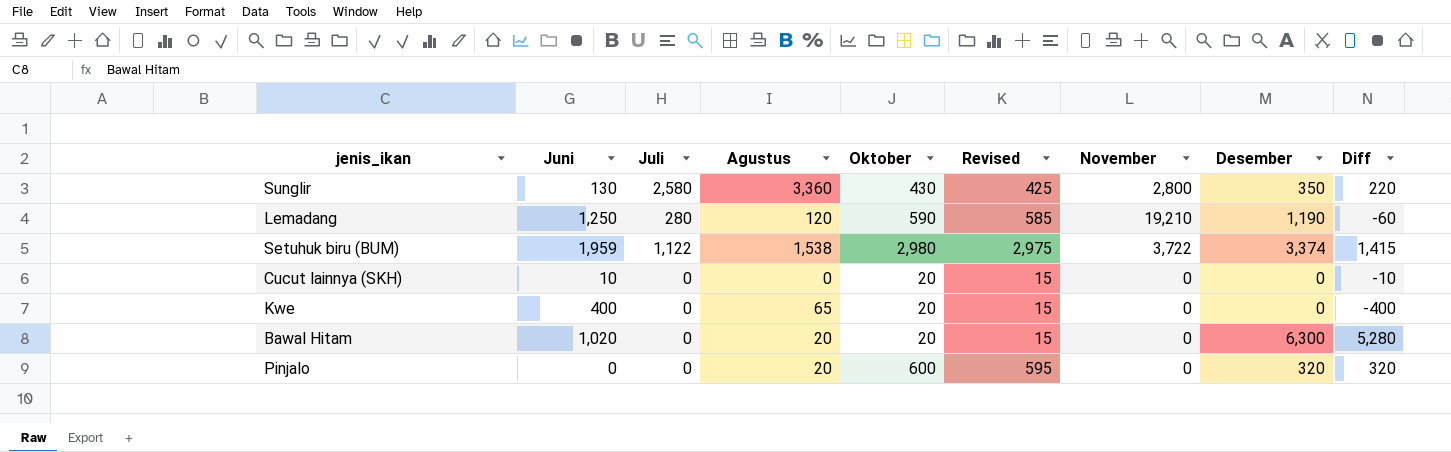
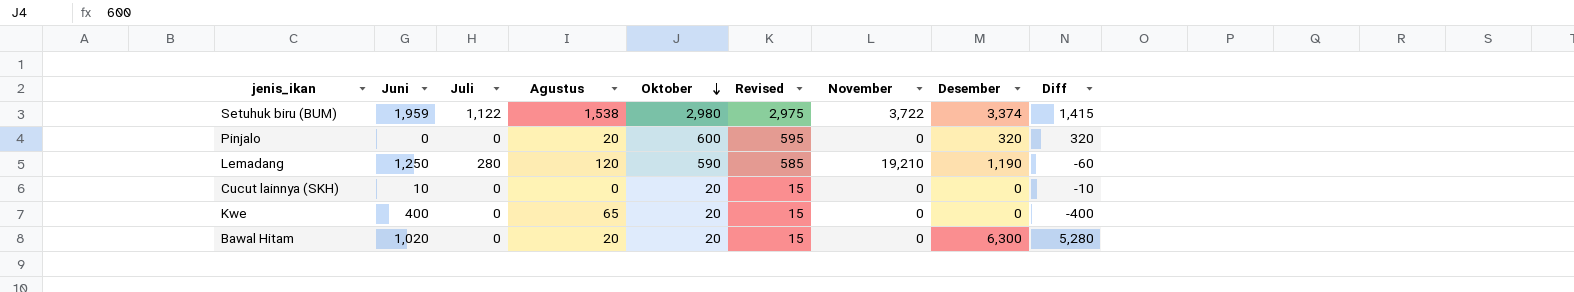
row order: none -> Oktober descending
row Sunglir: 130 | 2,580 | 3,360 | 430 | 425 | 2,800 | 350 | 220 -> none

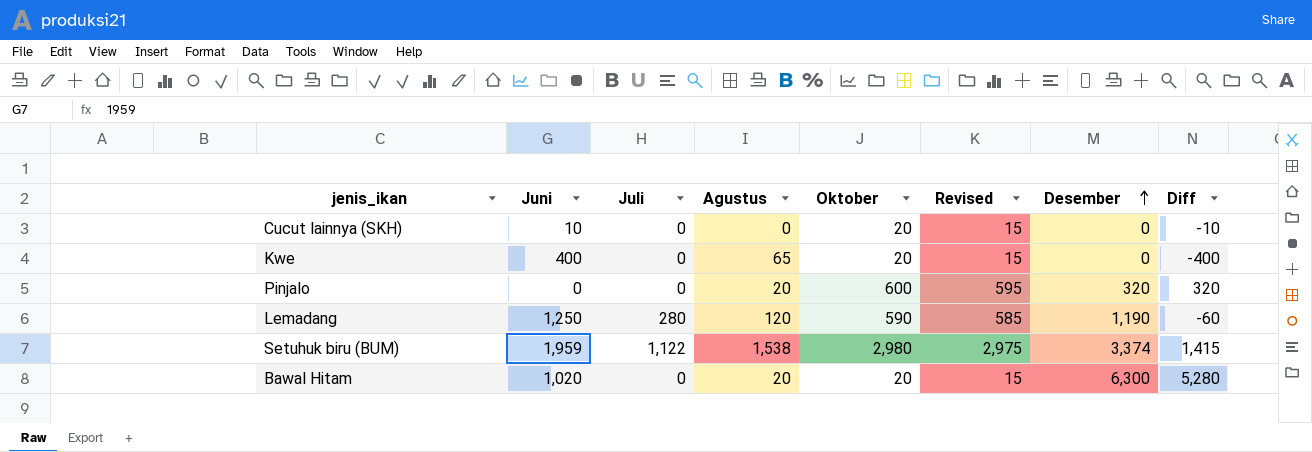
row order: Oktober descending -> Desember ascending
column November | position: 7 -> none

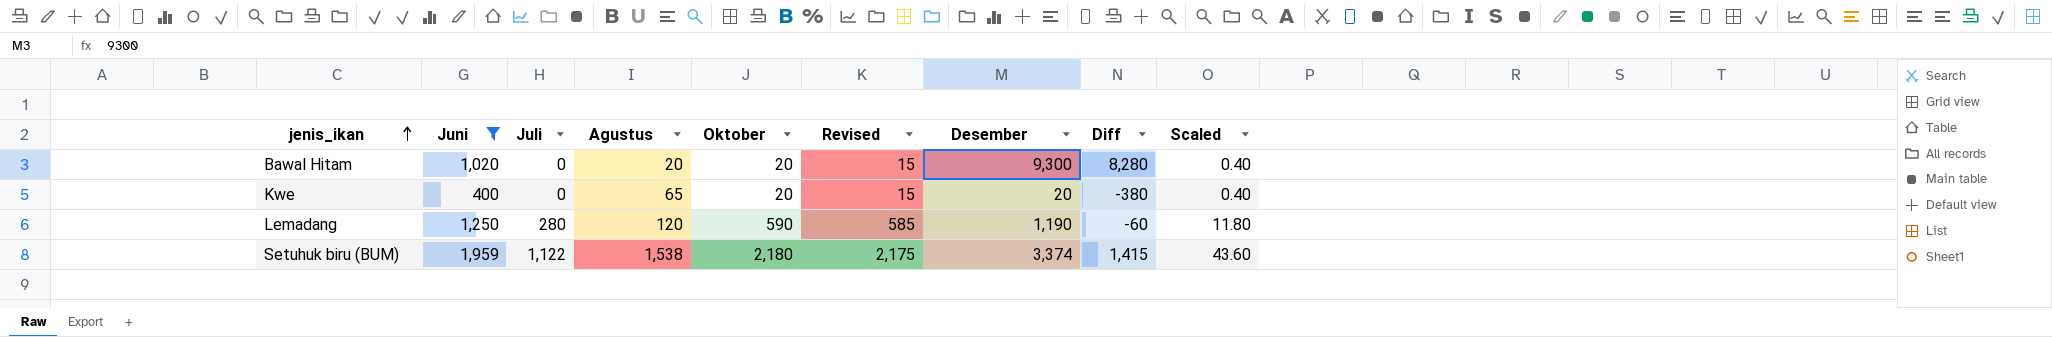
filter: none -> Juni >= 400
row order: Desember ascending -> jenis_ikan ascending
column Scaled | formula: none -> [Oktober] * 0.02
Bawal Hitam | Desember: 6,300 -> 9,300
Bawal Hitam | Diff: 5,280 -> 8,280
Kwe | Desember: 0 -> 20
Kwe | Diff: -400 -> -380
Setuhuk biru (BUM) | Oktober: 2,980 -> 2,180
Setuhuk biru (BUM) | Revised: 2,975 -> 2,175

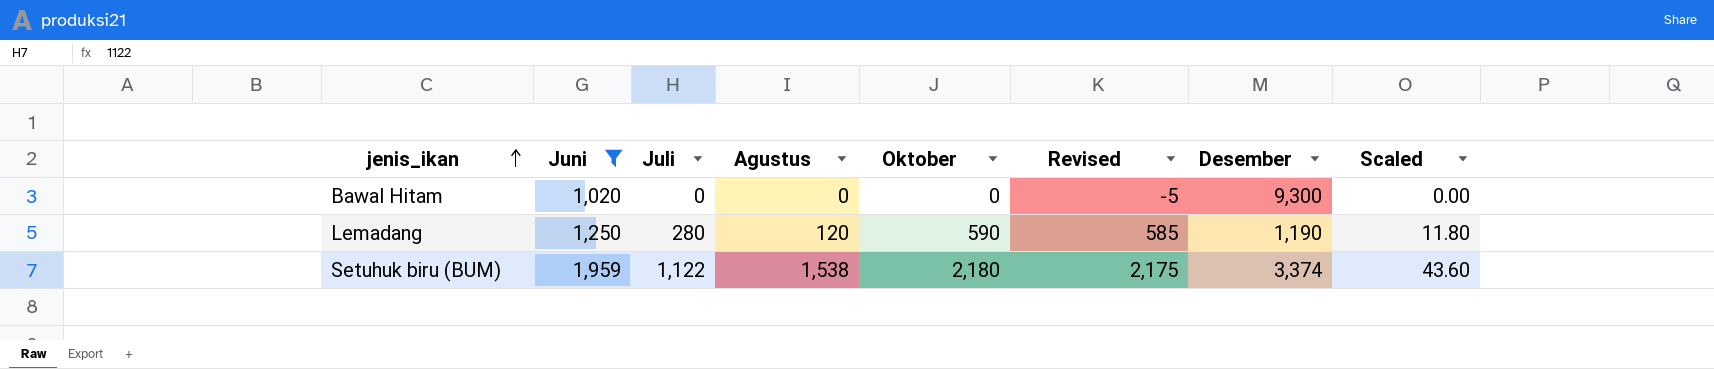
column Diff | formula: [Desember] - [Juni] -> none
row Kwe: 400 | 0 | 65 | 20 | 15 | 20 | -380 | 0.40 -> none
Bawal Hitam | Agustus: 20 -> 0
Bawal Hitam | Oktober: 20 -> 0
Bawal Hitam | Revised: 15 -> -5
Bawal Hitam | Scaled: 0.40 -> 0.00

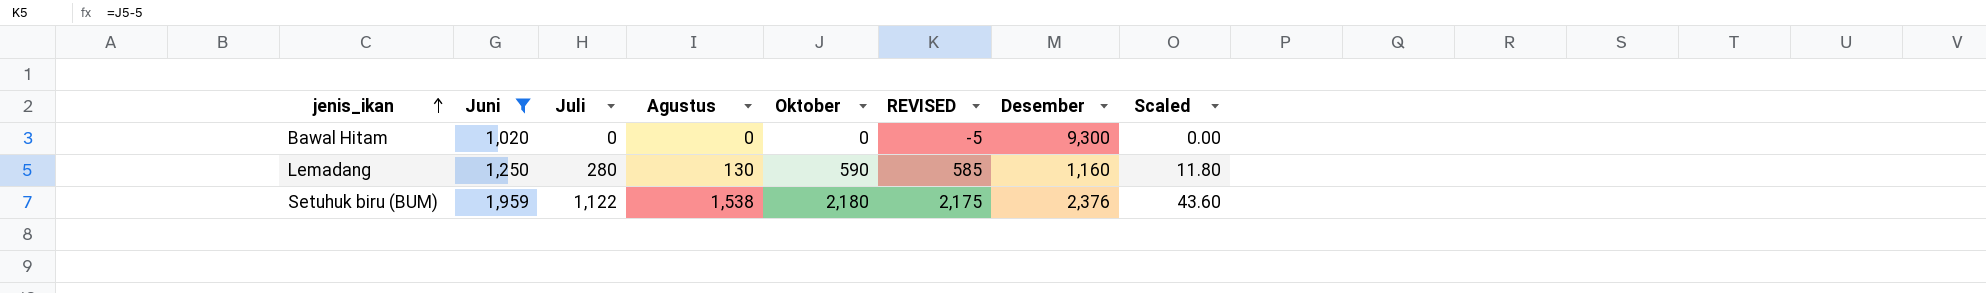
column name: Revised -> REVISED
Lemadang | Agustus: 120 -> 130
Lemadang | Desember: 1,190 -> 1,160
Setuhuk biru (BUM) | Desember: 3,374 -> 2,376

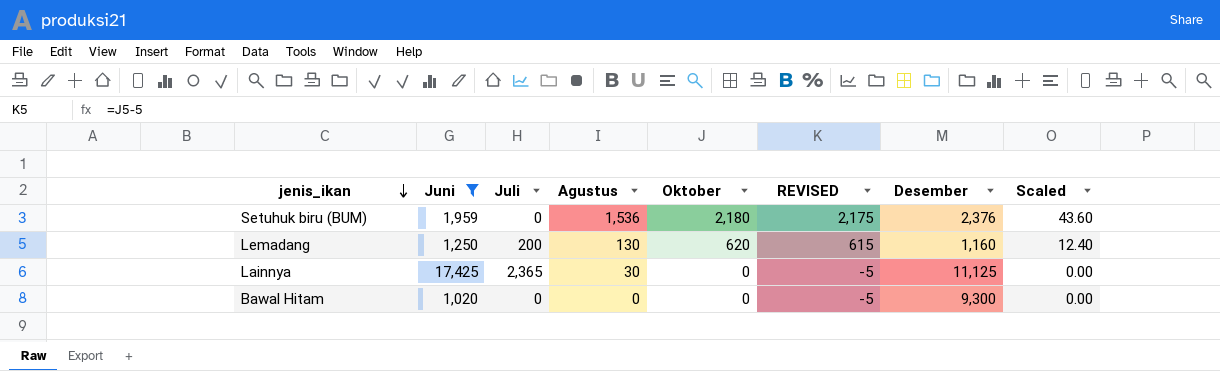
row order: jenis_ikan ascending -> jenis_ikan descending
Setuhuk biru (BUM) | Juli: 1,122 -> 0
Setuhuk biru (BUM) | Agustus: 1,538 -> 1,536
Lemadang | Juli: 280 -> 200
Lemadang | Oktober: 590 -> 620
Lemadang | REVISED: 585 -> 615
Lemadang | Scaled: 11.80 -> 12.40
row Lainnya: none -> 17,425 | 2,365 | 30 | 0 | -5 | 11,125 | 0.00

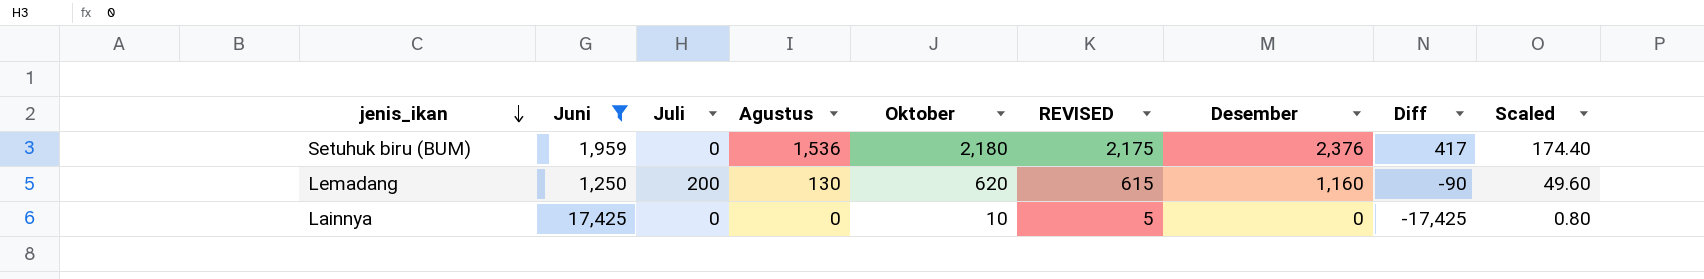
column Diff | formula: none -> [Desember] - [Juni]
column Scaled | formula: [Oktober] * 0.02 -> [Oktober] * 0.08
row Bawal Hitam: 1,020 | 0 | 0 | 0 | -5 | 9,300 | 0.00 -> none
Lainnya | Juli: 2,365 -> 0
Lainnya | Agustus: 30 -> 0
Lainnya | Oktober: 0 -> 10
Lainnya | REVISED: -5 -> 5
Lainnya | Desember: 11,125 -> 0

